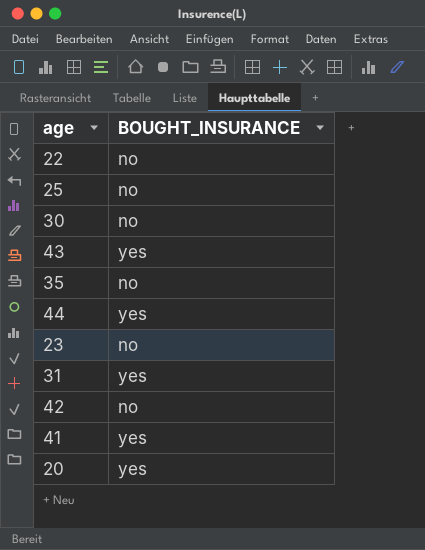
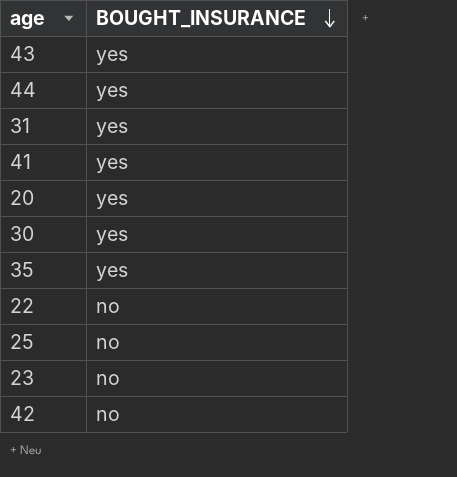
row order: none -> BOUGHT_INSURANCE descending
30 | BOUGHT_INSURANCE: no -> yes
35 | BOUGHT_INSURANCE: no -> yes

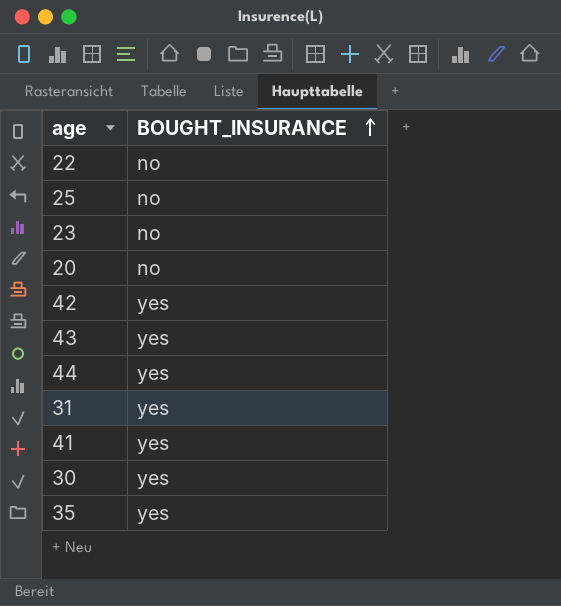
row order: BOUGHT_INSURANCE descending -> BOUGHT_INSURANCE ascending
20 | BOUGHT_INSURANCE: yes -> no
42 | BOUGHT_INSURANCE: no -> yes

